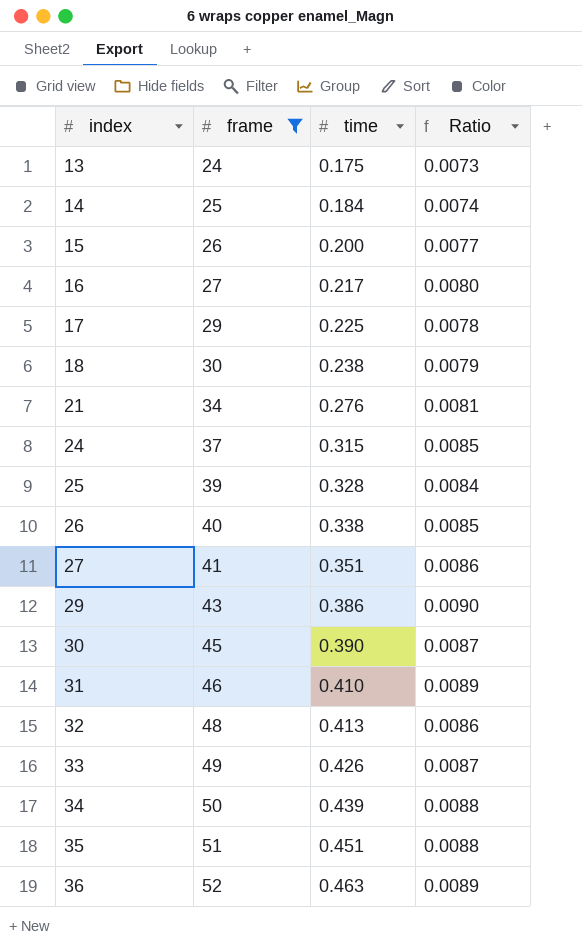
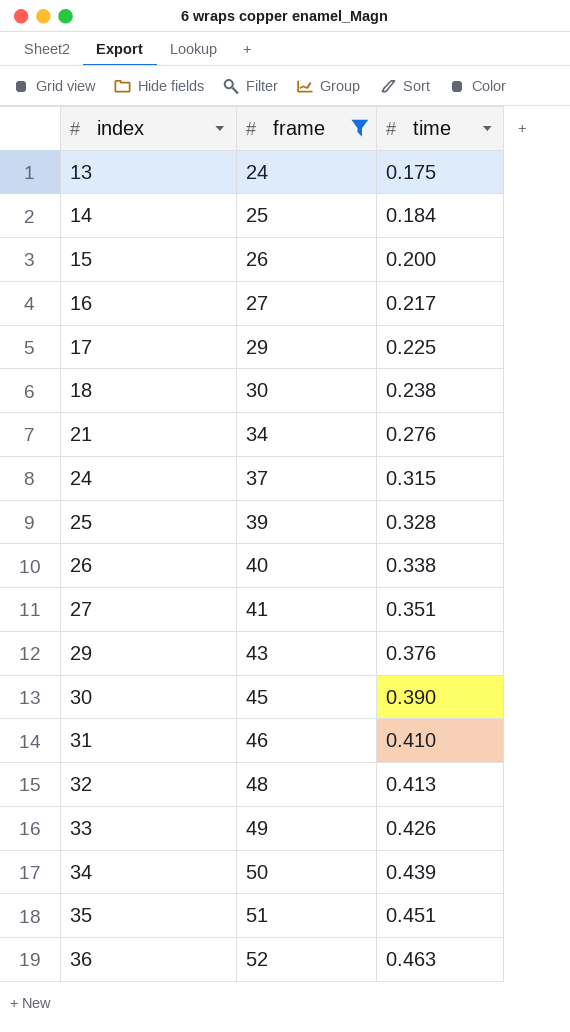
column Ratio | formula: [time] / [frame] -> none
29 | time: 0.386 -> 0.376

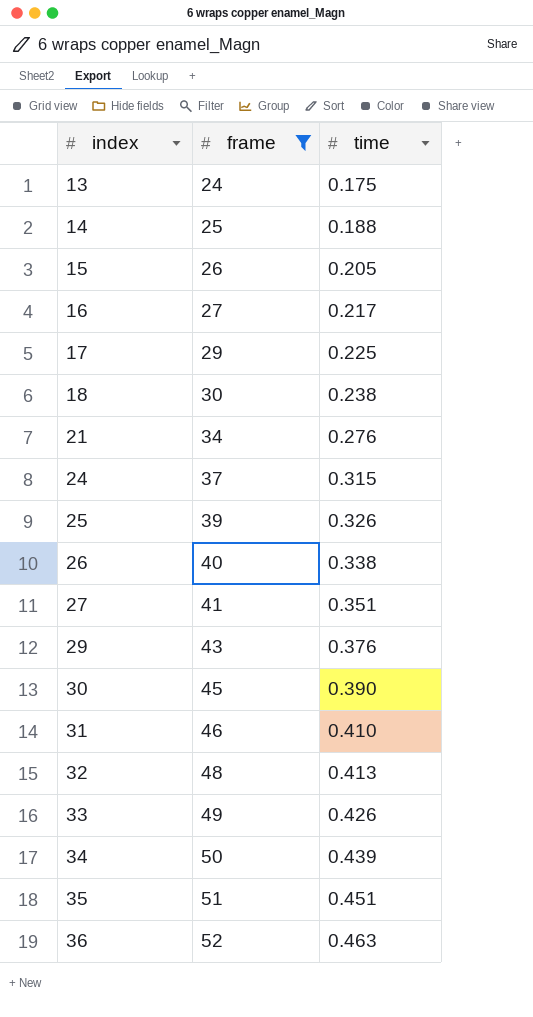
14 | time: 0.184 -> 0.188
15 | time: 0.200 -> 0.205
25 | time: 0.328 -> 0.326

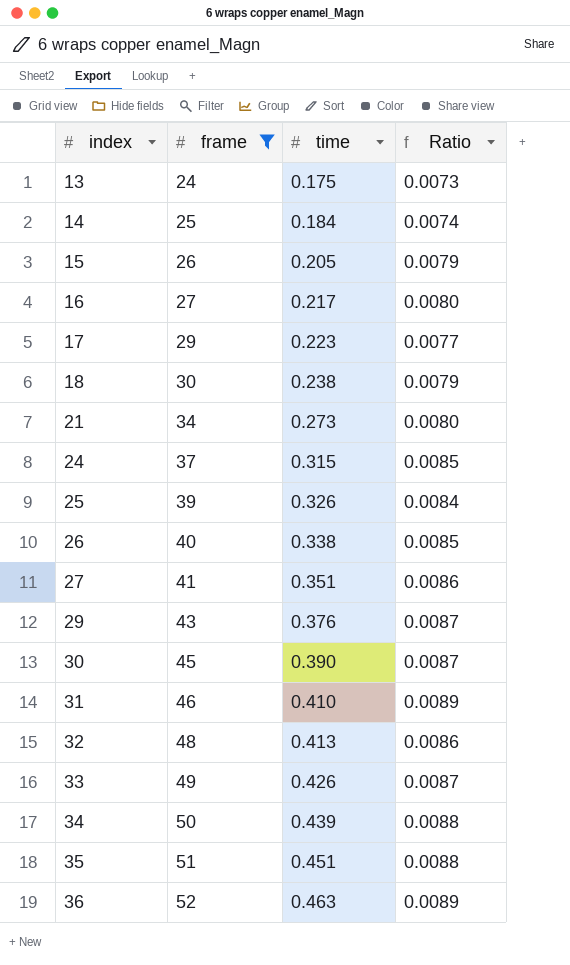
column Ratio | formula: none -> [time] / [frame]
14 | time: 0.188 -> 0.184
17 | time: 0.225 -> 0.223
21 | time: 0.276 -> 0.273

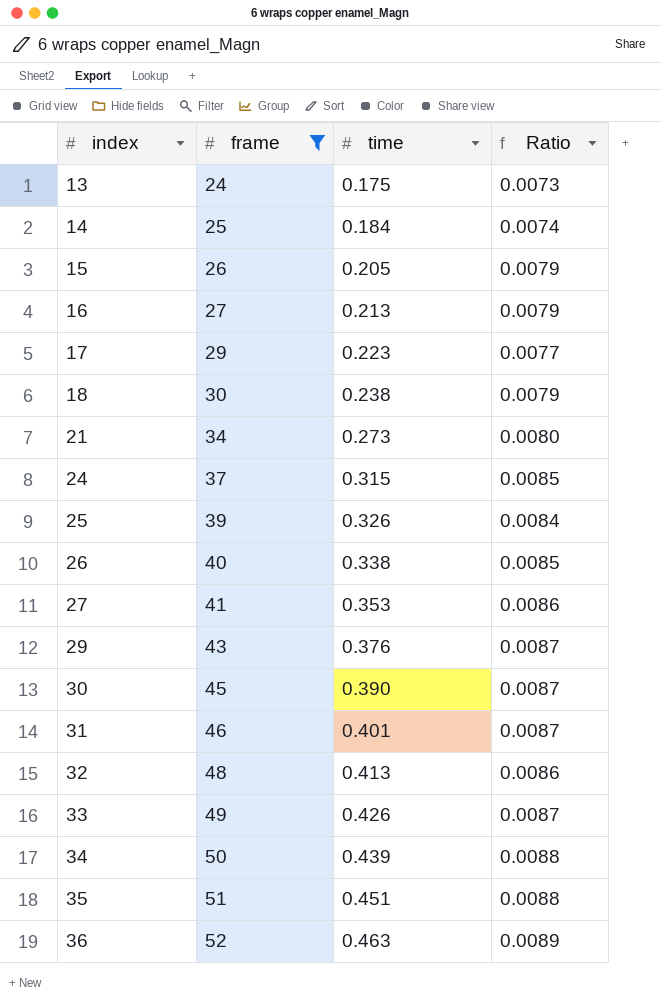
16 | time: 0.217 -> 0.213
16 | Ratio: 0.0080 -> 0.0079
27 | time: 0.351 -> 0.353
31 | time: 0.410 -> 0.401
31 | Ratio: 0.0089 -> 0.0087

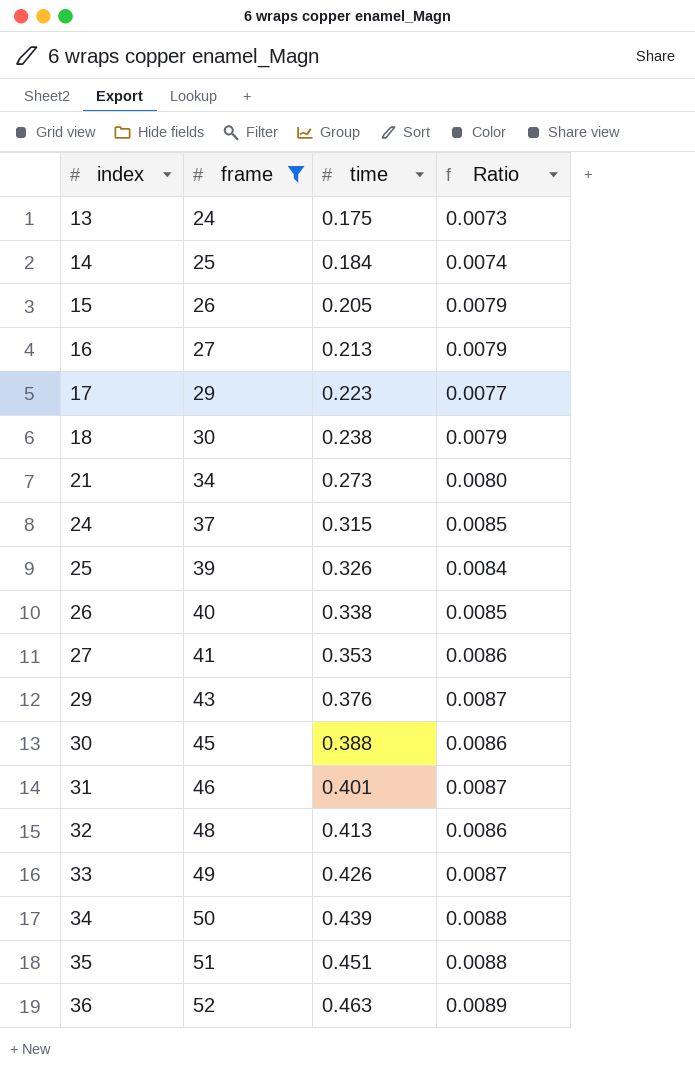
30 | time: 0.390 -> 0.388
30 | Ratio: 0.0087 -> 0.0086

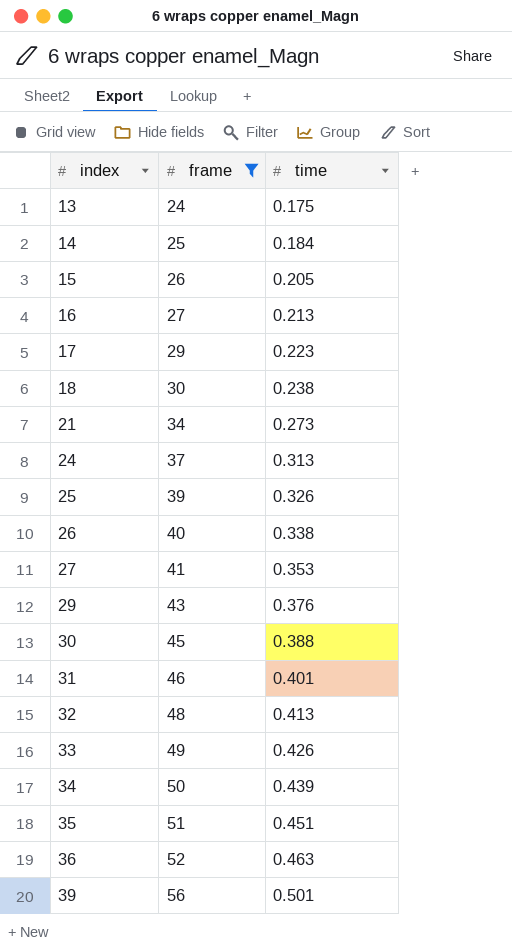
column Ratio | formula: [time] / [frame] -> none
24 | time: 0.315 -> 0.313
row 39: none -> 56 | 0.501

